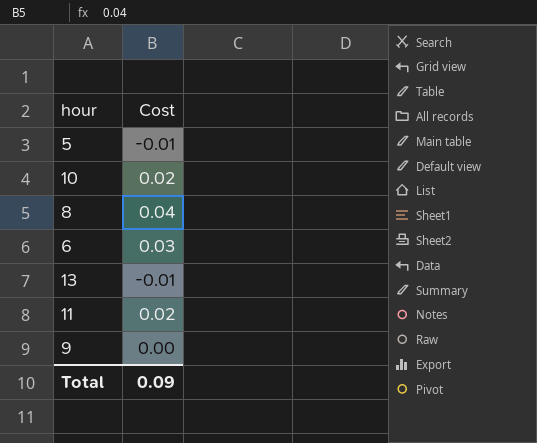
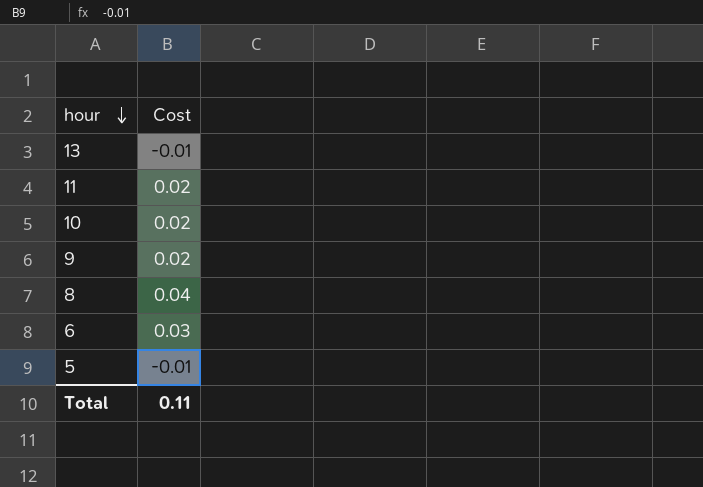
row order: none -> hour descending
9 | Cost: 0.00 -> 0.02
Total | Cost: 0.09 -> 0.11

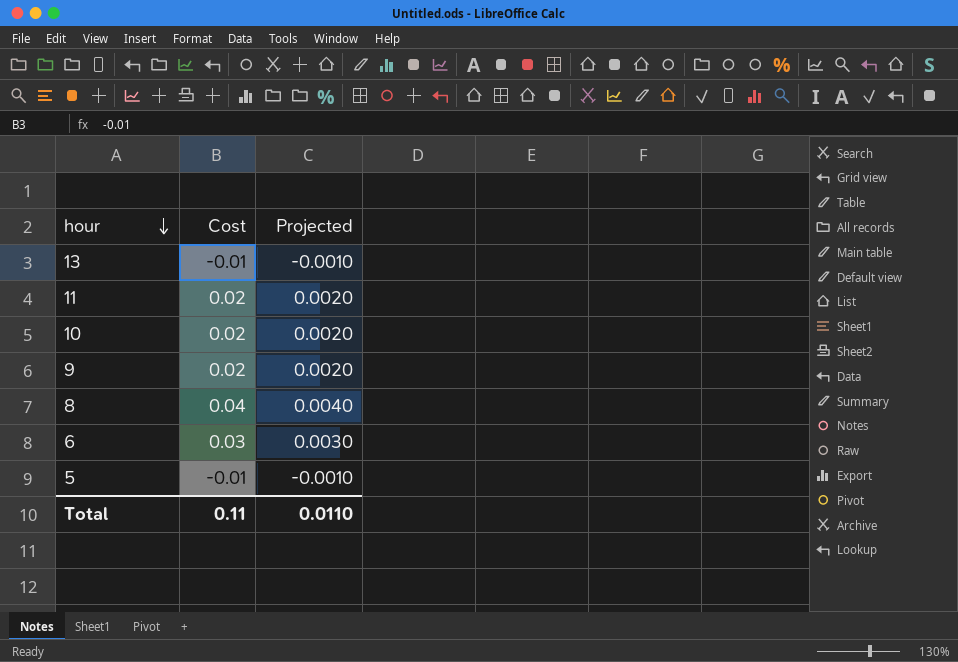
column Projected | formula: none -> [Cost] * 0.1

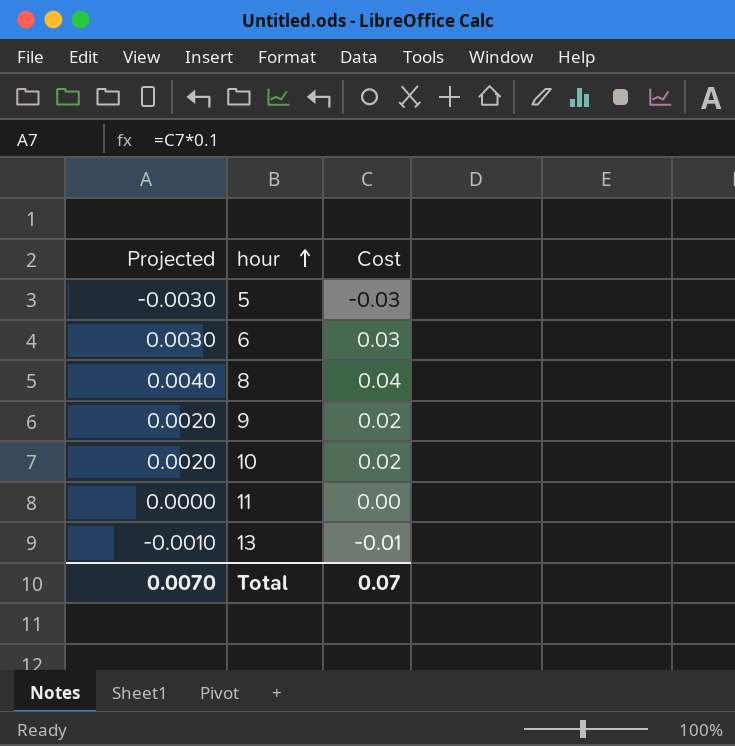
row order: hour descending -> hour ascending
column Projected | position: 3 -> 1
5 | Projected: -0.0010 -> -0.0030
5 | Cost: -0.01 -> -0.03
11 | Projected: 0.0020 -> 0.0000
11 | Cost: 0.02 -> 0.00
Total | Projected: 0.0110 -> 0.0070
Total | Cost: 0.11 -> 0.07

